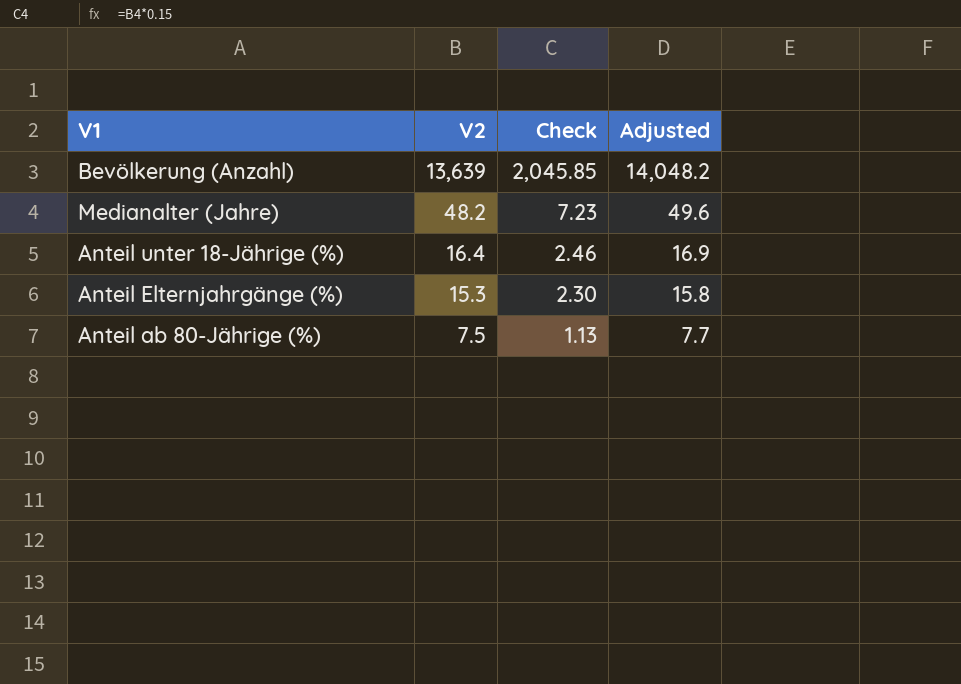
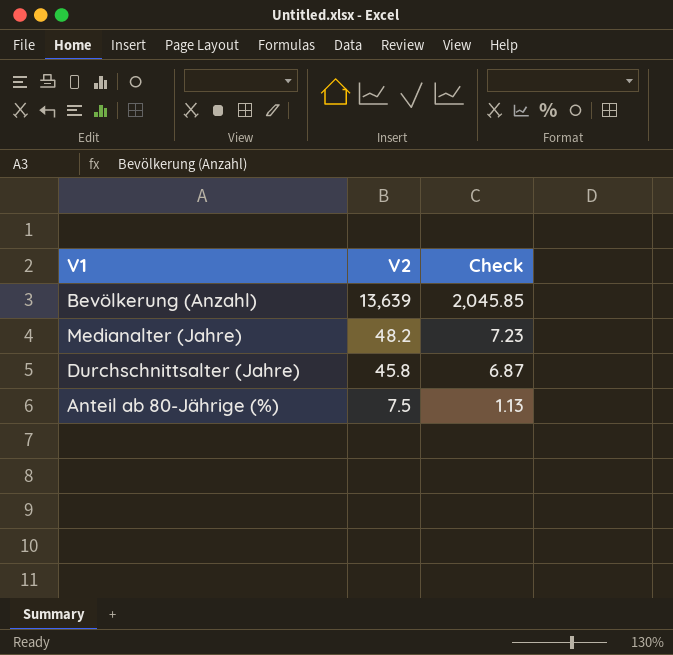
column Adjusted | formula: [V2] * 1.03 -> none
row Anteil unter 18-Jährige (%): 16.4 | 2.46 | 16.9 -> none
row Anteil Elternjahrgänge (%): 15.3 | 2.30 | 15.8 -> none
row Durchschnittsalter (Jahre): none -> 45.8 | 6.87

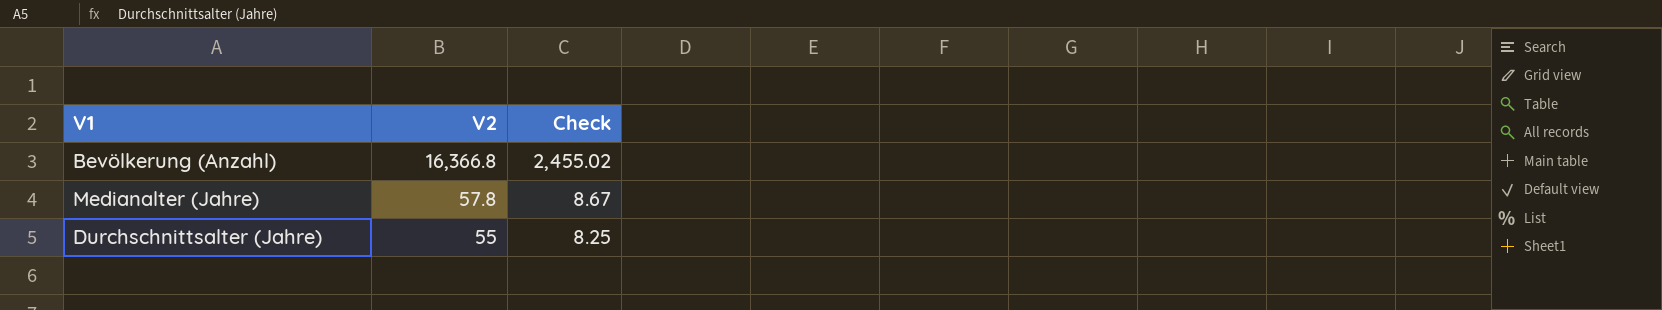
row Anteil ab 80-Jährige (%): 7.5 | 1.13 -> none
Bevölkerung (Anzahl) | V2: 13,639 -> 16,366.8
Bevölkerung (Anzahl) | Check: 2,045.85 -> 2,455.02
Medianalter (Jahre) | V2: 48.2 -> 57.8
Medianalter (Jahre) | Check: 7.23 -> 8.67
Durchschnittsalter (Jahre) | V2: 45.8 -> 55
Durchschnittsalter (Jahre) | Check: 6.87 -> 8.25

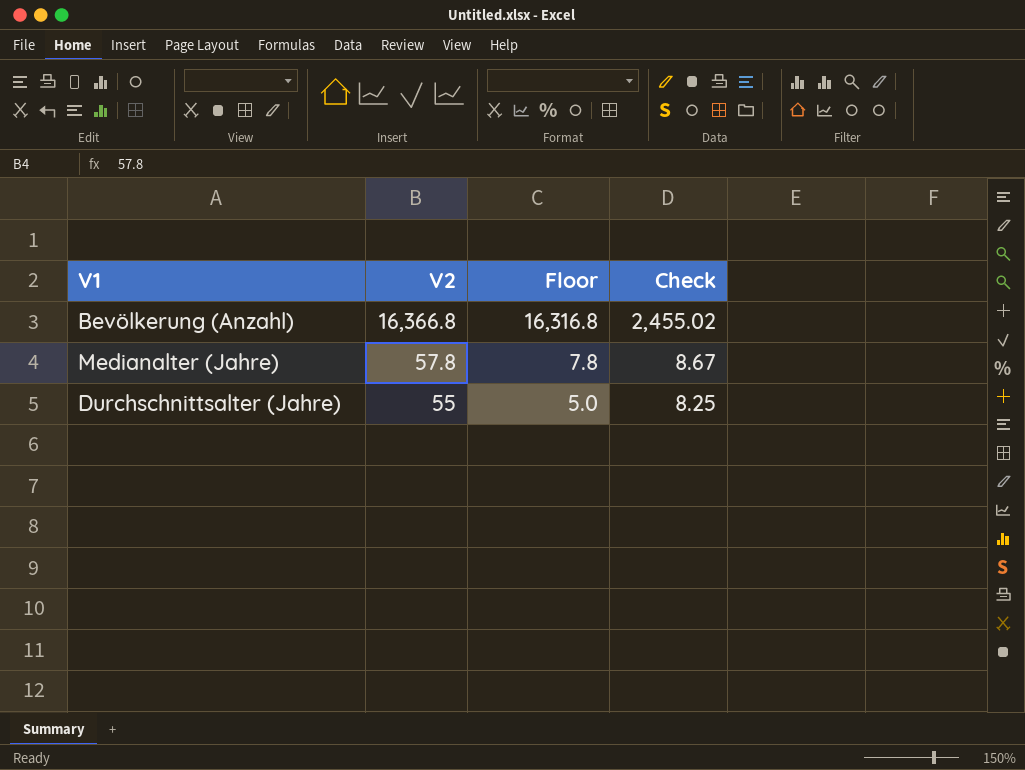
column Floor | formula: none -> [V2] - 50

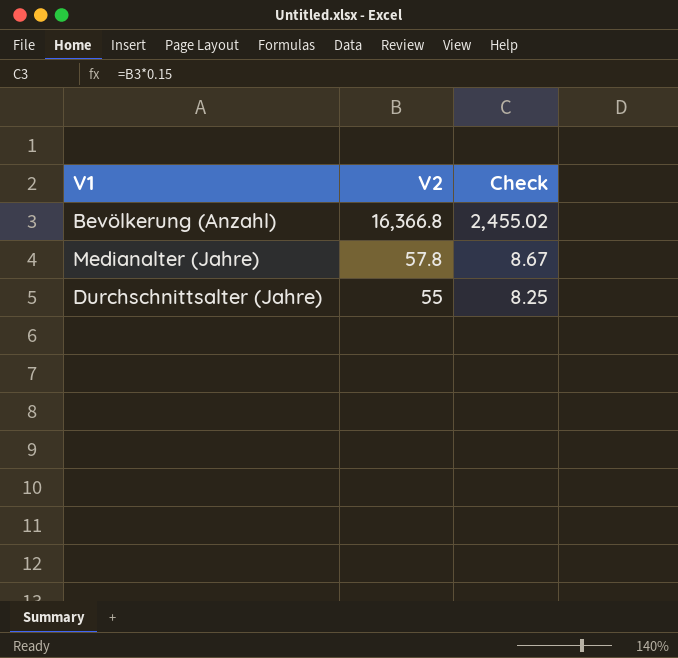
column Floor | formula: [V2] - 50 -> none

